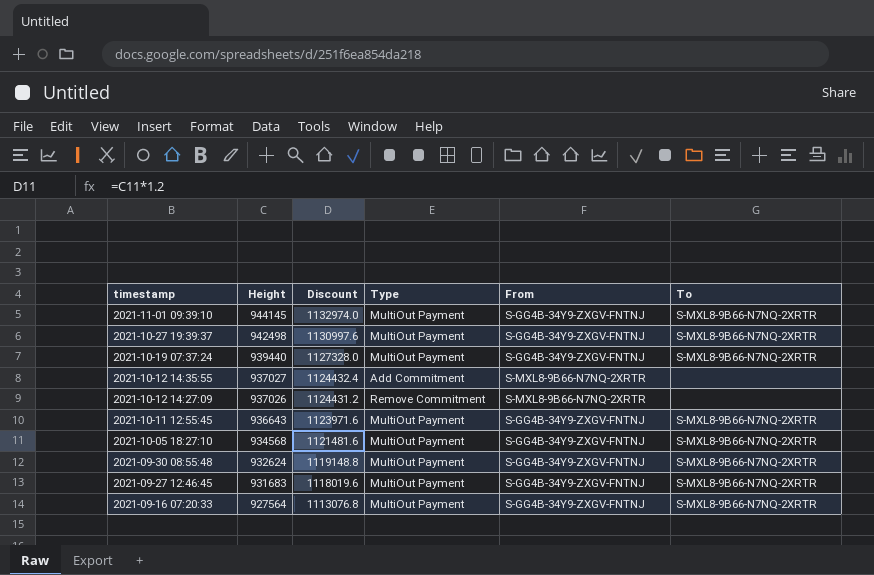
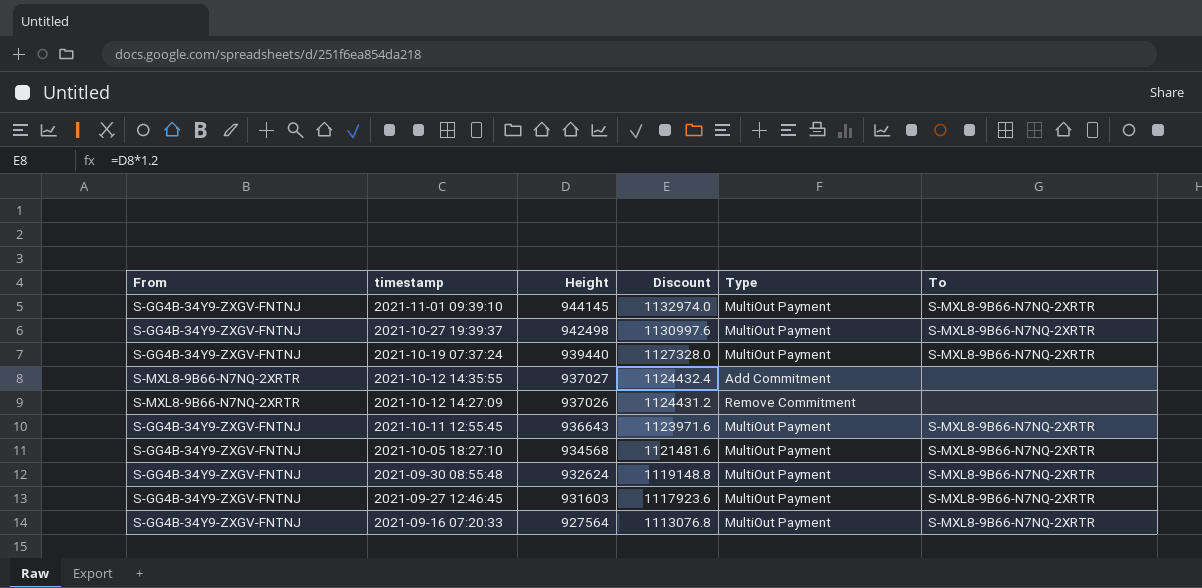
column From | position: 5 -> 1
2021-09-27 12:46:45 | Height: 931683 -> 931603
2021-09-27 12:46:45 | Discount: 1118019.6 -> 1117923.6

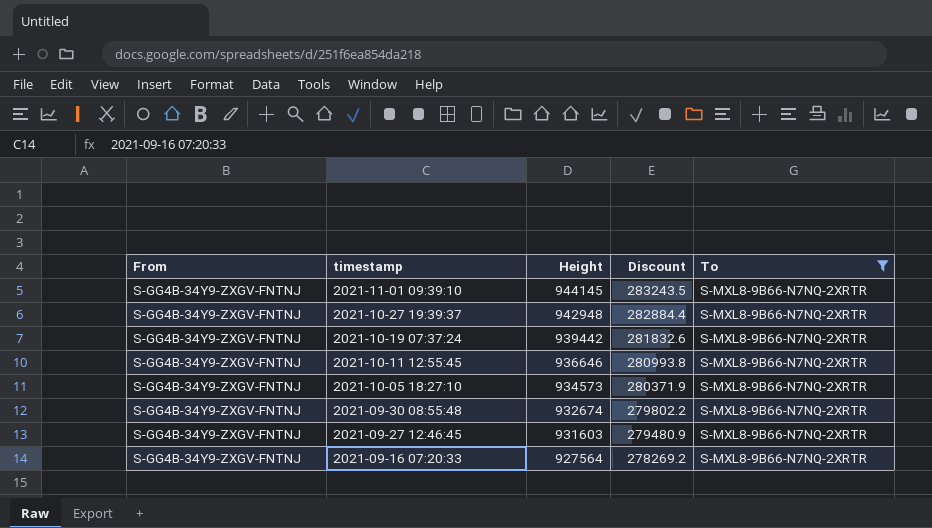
filter: none -> To = S-MXL8-9B66-N7NQ-2XRTR
column Type | position: 5 -> none
column Discount | formula: [Height] * 1.2 -> [Height] * 0.3
2021-10-27 19:39:37 | Height: 942498 -> 942948
2021-10-19 07:37:24 | Height: 939440 -> 939442
2021-10-11 12:55:45 | Height: 936643 -> 936646
2021-10-05 18:27:10 | Height: 934568 -> 934573
2021-09-30 08:55:48 | Height: 932624 -> 932674

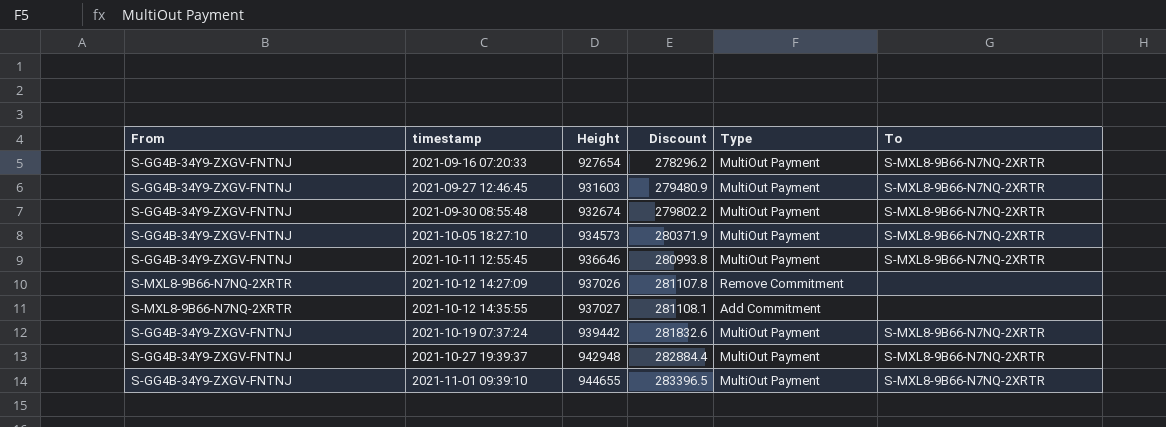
filter: To = S-MXL8-9B66-N7NQ-2XRTR -> none
row order: timestamp descending -> timestamp ascending
column Type | position: none -> 5
2021-09-16 07:20:33 | Height: 927564 -> 927654
2021-09-16 07:20:33 | Discount: 278269.2 -> 278296.2
2021-11-01 09:39:10 | Height: 944145 -> 944655
2021-11-01 09:39:10 | Discount: 283243.5 -> 283396.5

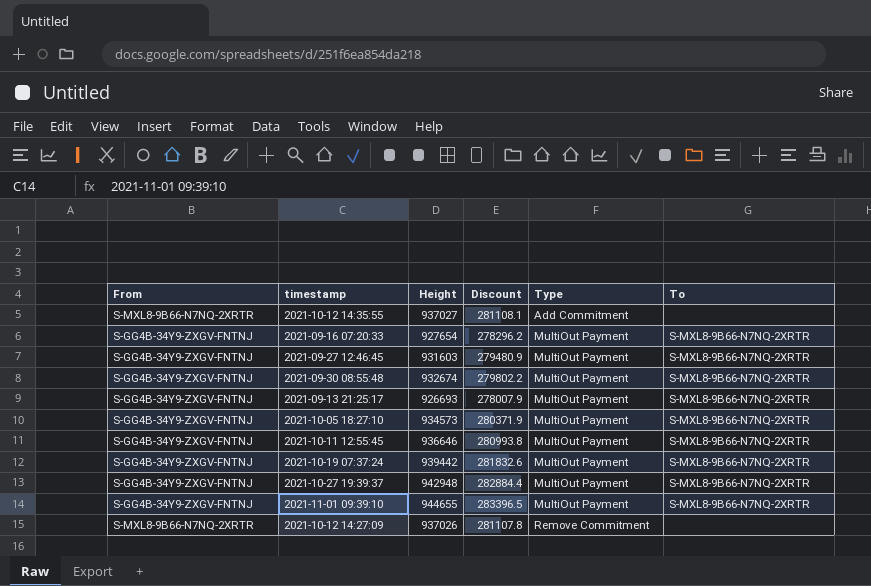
row order: timestamp ascending -> Type ascending
row 2021-09-13 21:25:17: none -> S-GG4B-34Y9-ZXGV-FNTNJ | 926693 | 278007.9 | MultiOut Payment | S-MXL8-9B66-N7NQ-2XRTR

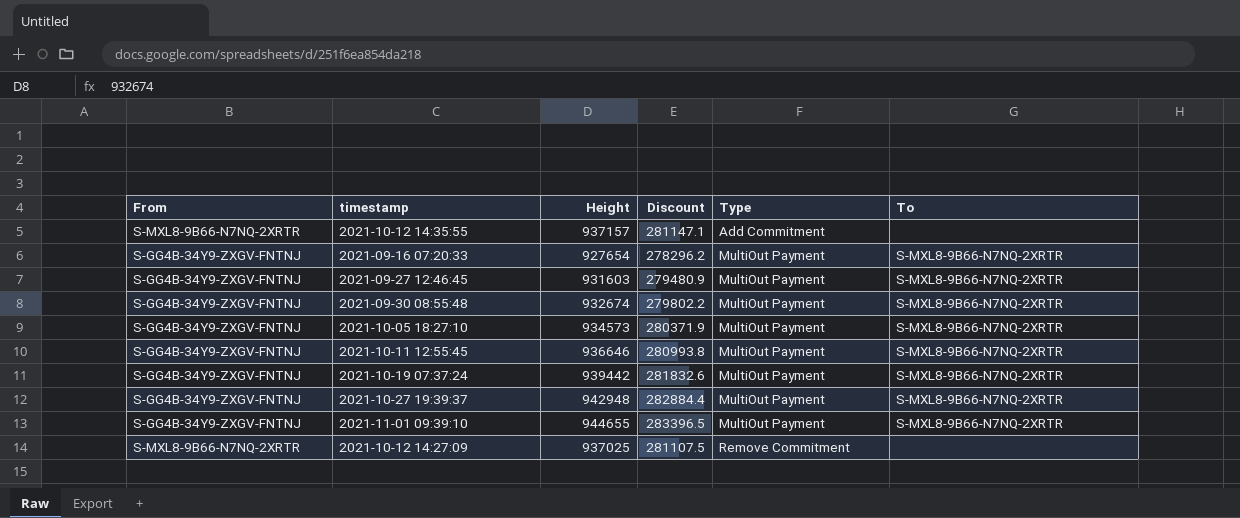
row 2021-09-13 21:25:17: S-GG4B-34Y9-ZXGV-FNTNJ | 926693 | 278007.9 | MultiOut Payment | S-MXL8-9B66-N7NQ-2XRTR -> none
2021-10-12 14:35:55 | Height: 937027 -> 937157
2021-10-12 14:35:55 | Discount: 281108.1 -> 281147.1
2021-10-12 14:27:09 | Height: 937026 -> 937025
2021-10-12 14:27:09 | Discount: 281107.8 -> 281107.5

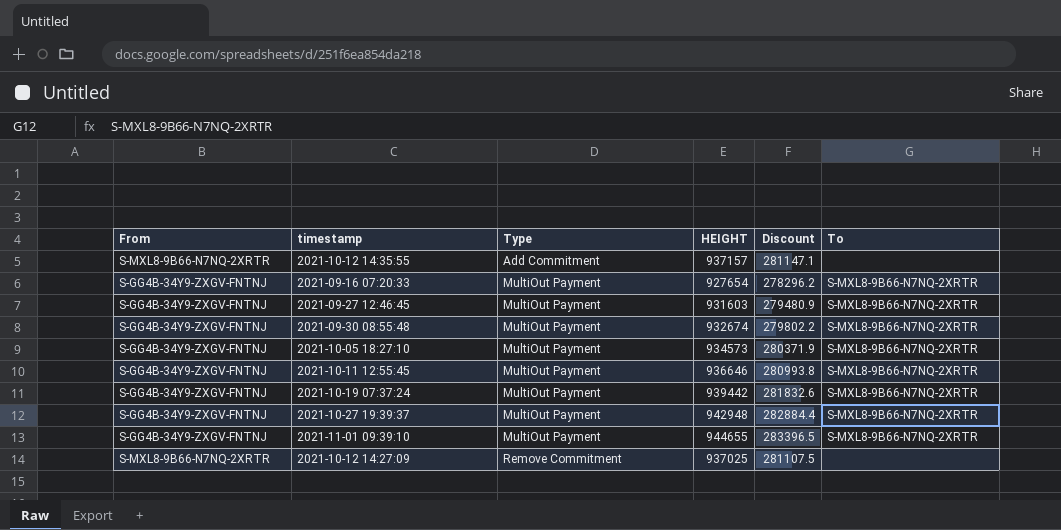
column Type | position: 5 -> 3
column name: Height -> HEIGHT

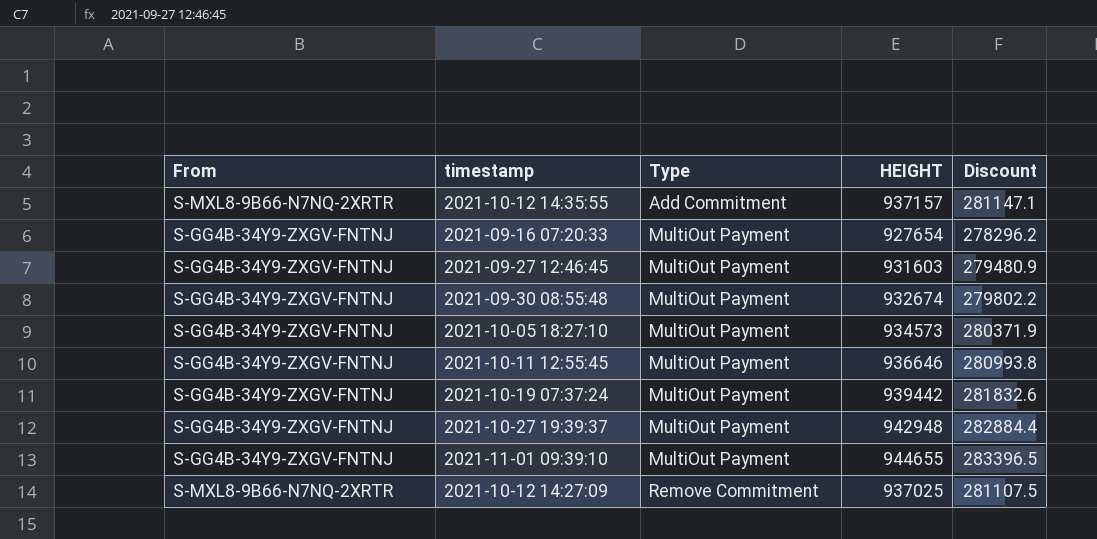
column To | position: 6 -> none

